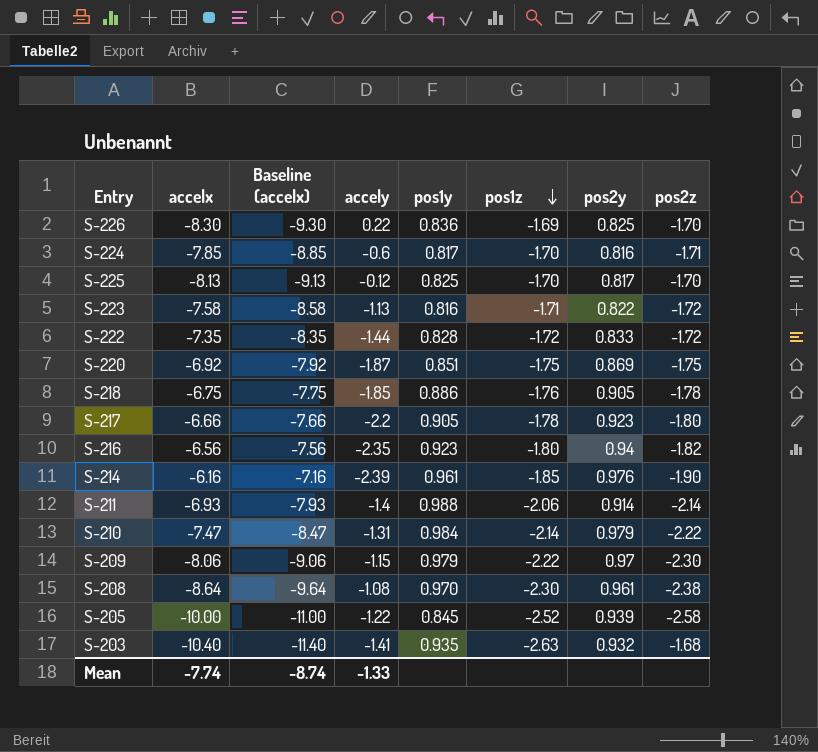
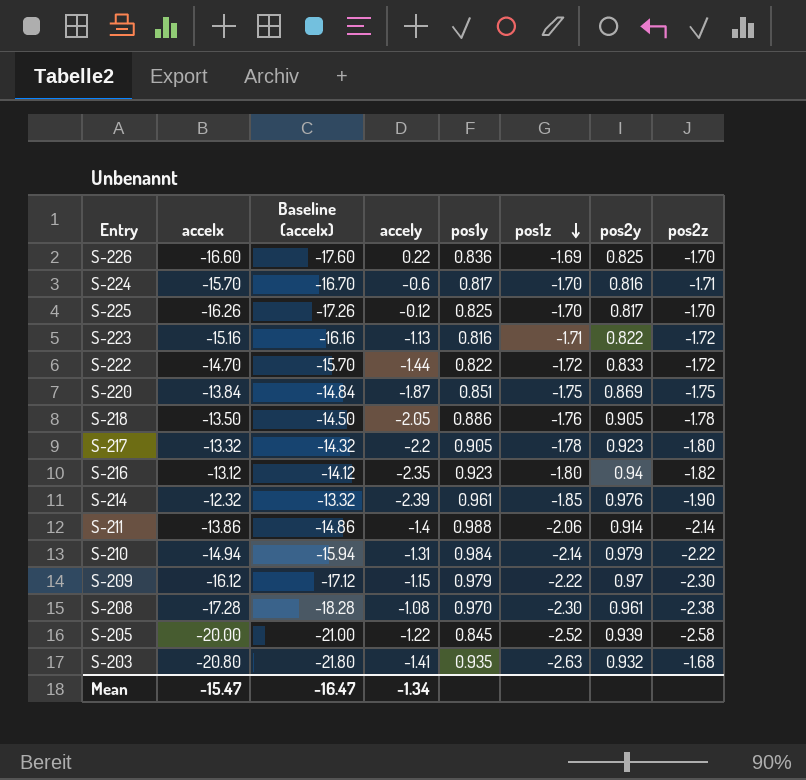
S-226 | accelx: -8.30 -> -16.60
S-226 | Baseline (accelx): -9.30 -> -17.60
S-224 | accelx: -7.85 -> -15.70
S-224 | Baseline (accelx): -8.85 -> -16.70
S-225 | accelx: -8.13 -> -16.26
S-225 | Baseline (accelx): -9.13 -> -17.26
S-223 | accelx: -7.58 -> -15.16
S-223 | Baseline (accelx): -8.58 -> -16.16
S-222 | accelx: -7.35 -> -14.70
S-222 | Baseline (accelx): -8.35 -> -15.70
S-222 | pos1y: 0.828 -> 0.822
S-220 | accelx: -6.92 -> -13.84
S-220 | Baseline (accelx): -7.92 -> -14.84
S-218 | accelx: -6.75 -> -13.50
S-218 | Baseline (accelx): -7.75 -> -14.50
S-218 | accely: -1.85 -> -2.05
S-217 | accelx: -6.66 -> -13.32
S-217 | Baseline (accelx): -7.66 -> -14.32
S-216 | accelx: -6.56 -> -13.12
S-216 | Baseline (accelx): -7.56 -> -14.12
S-214 | accelx: -6.16 -> -12.32
S-214 | Baseline (accelx): -7.16 -> -13.32
S-211 | accelx: -6.93 -> -13.86
S-211 | Baseline (accelx): -7.93 -> -14.86
S-210 | accelx: -7.47 -> -14.94
S-210 | Baseline (accelx): -8.47 -> -15.94
S-209 | accelx: -8.06 -> -16.12
S-209 | Baseline (accelx): -9.06 -> -17.12
S-208 | accelx: -8.64 -> -17.28
S-208 | Baseline (accelx): -9.64 -> -18.28
S-205 | accelx: -10.00 -> -20.00
S-205 | Baseline (accelx): -11.00 -> -21.00
S-203 | accelx: -10.40 -> -20.80
S-203 | Baseline (accelx): -11.40 -> -21.80
Mean | accelx: -7.74 -> -15.47
Mean | Baseline (accelx): -8.74 -> -16.47
Mean | accely: -1.33 -> -1.34

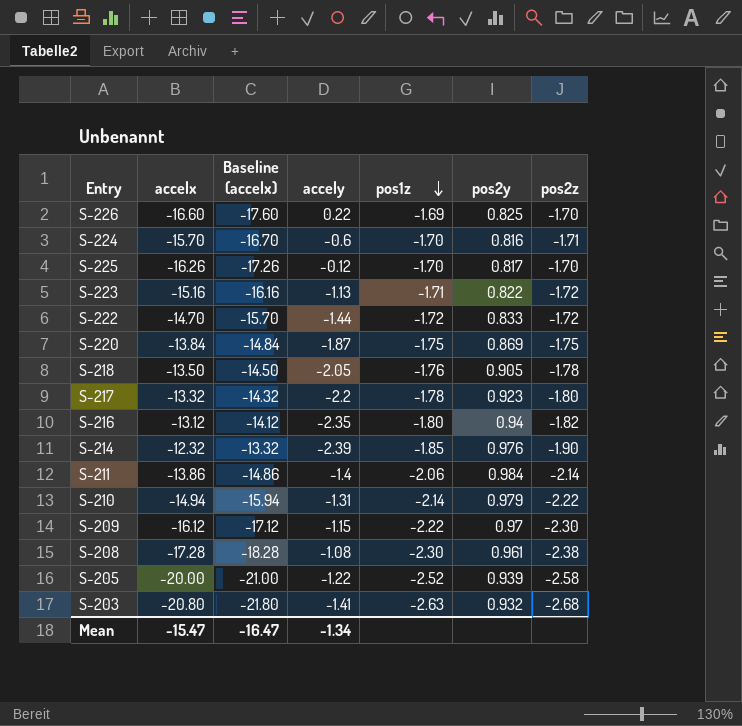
column pos1y | position: 5 -> none
S-211 | pos2y: 0.914 -> 0.984
S-203 | pos2z: -1.68 -> -2.68

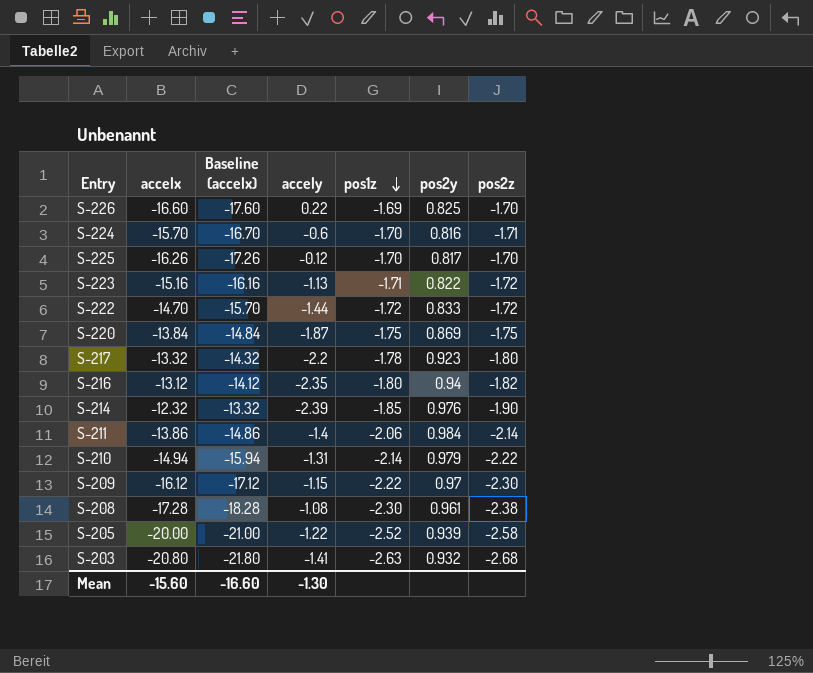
row S-218: -13.50 | -14.50 | -2.05 | -1.76 | 0.905 | -1.78 -> none
Mean | accelx: -15.47 -> -15.60
Mean | Baseline (accelx): -16.47 -> -16.60
Mean | accely: -1.34 -> -1.30

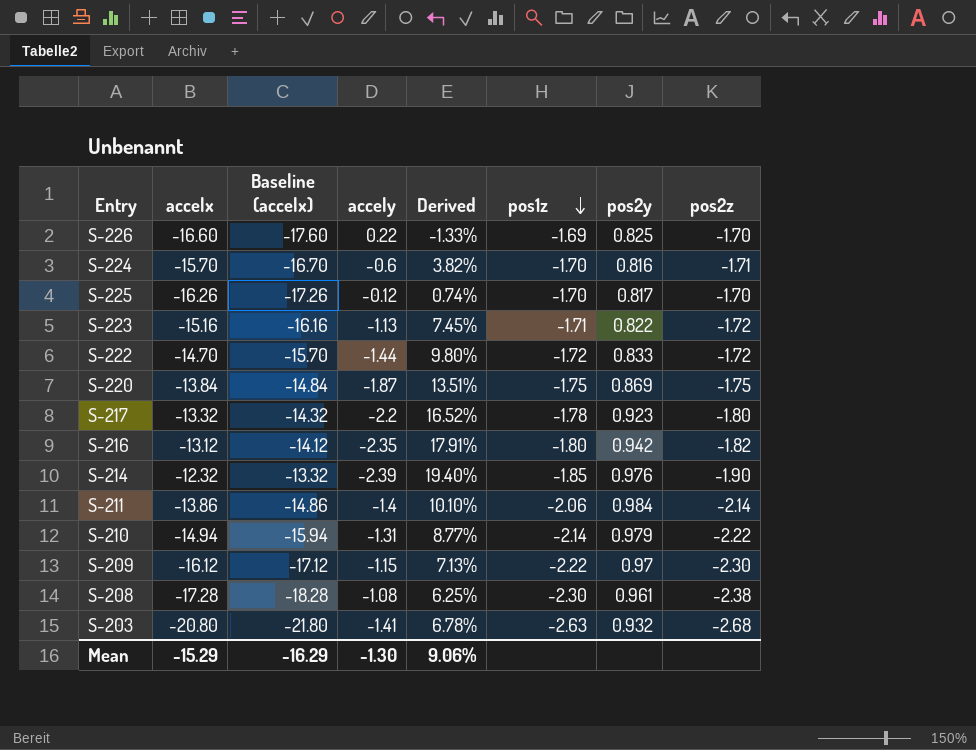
column Derived | formula: none -> [accely] / [accelx]
row S-205: -20.00 | -21.00 | -1.22 | -2.52 | 0.939 | -2.58 -> none
S-216 | pos2y: 0.94 -> 0.942
Mean | accelx: -15.60 -> -15.29
Mean | Baseline (accelx): -16.60 -> -16.29

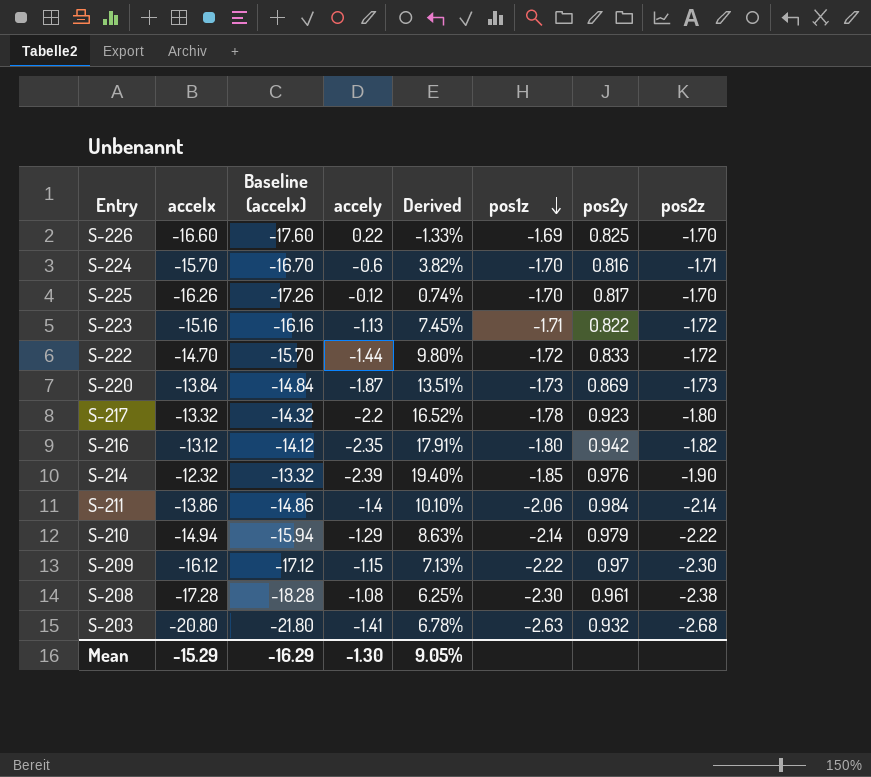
S-220 | pos1z: -1.75 -> -1.73
S-220 | pos2z: -1.75 -> -1.73
S-210 | accely: -1.31 -> -1.29
S-210 | Derived: 8.77% -> 8.63%
Mean | Derived: 9.06% -> 9.05%

